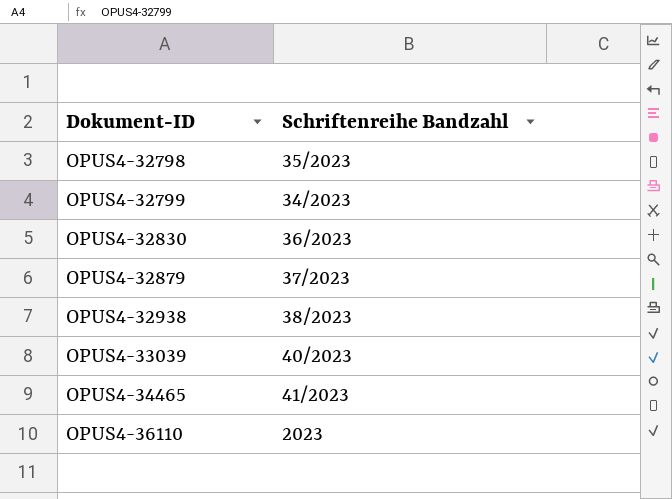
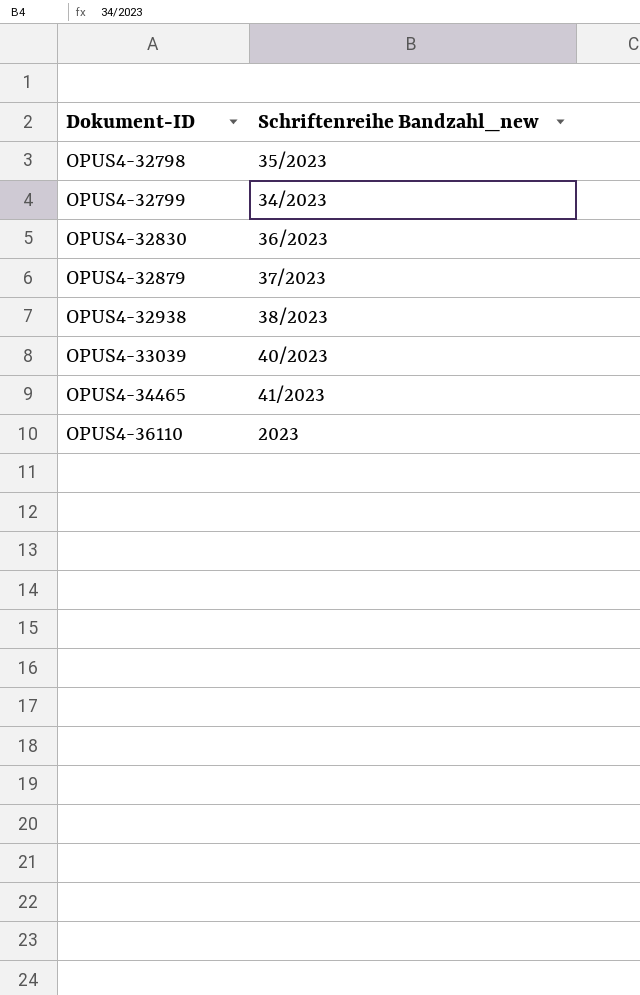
column name: Schriftenreihe Bandzahl -> Schriftenreihe Bandzahl_new

